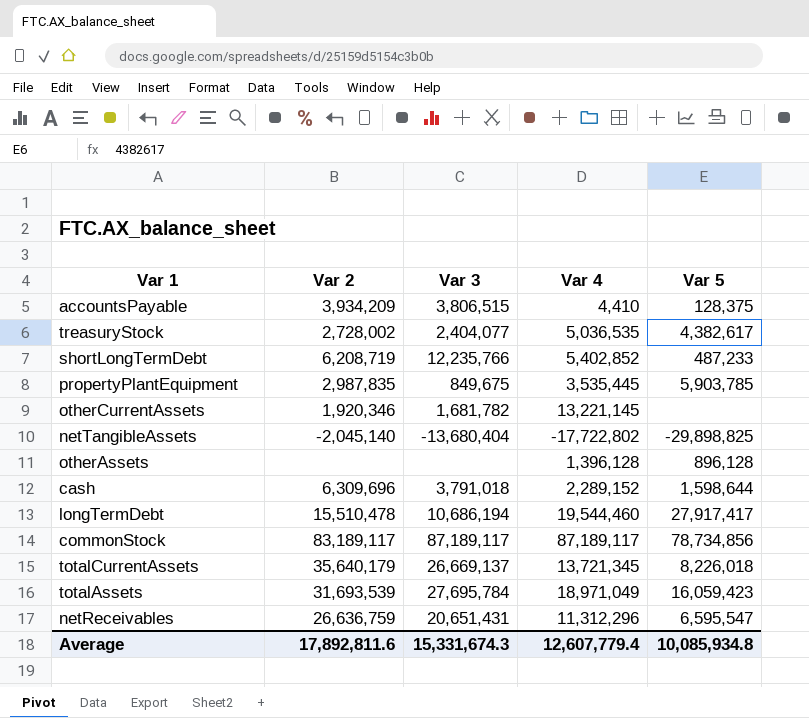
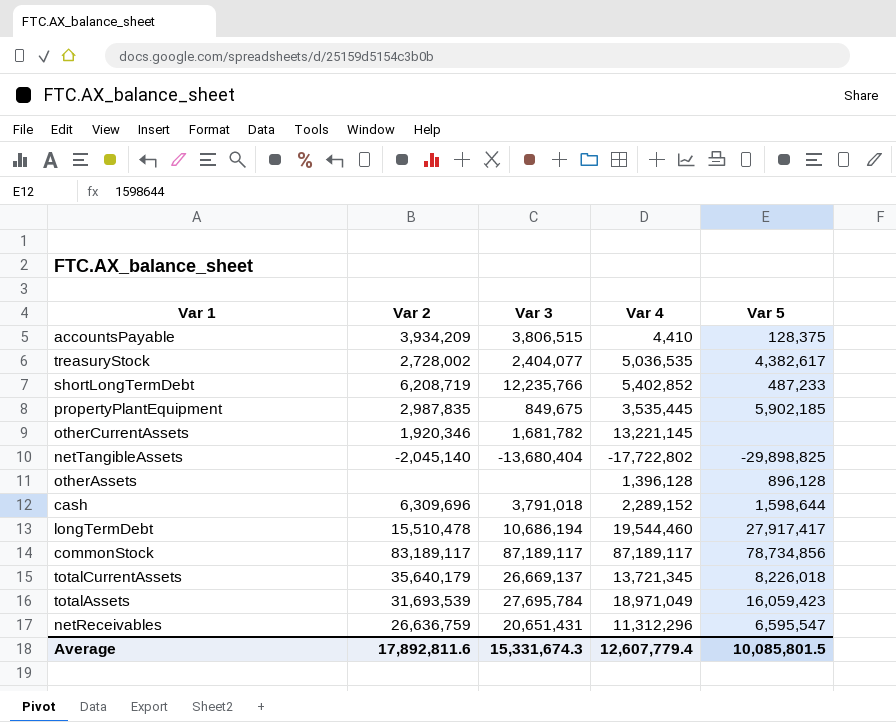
propertyPlantEquipment | Var 5: 5,903,785 -> 5,902,185
Average | Var 5: 10,085,934.8 -> 10,085,801.5

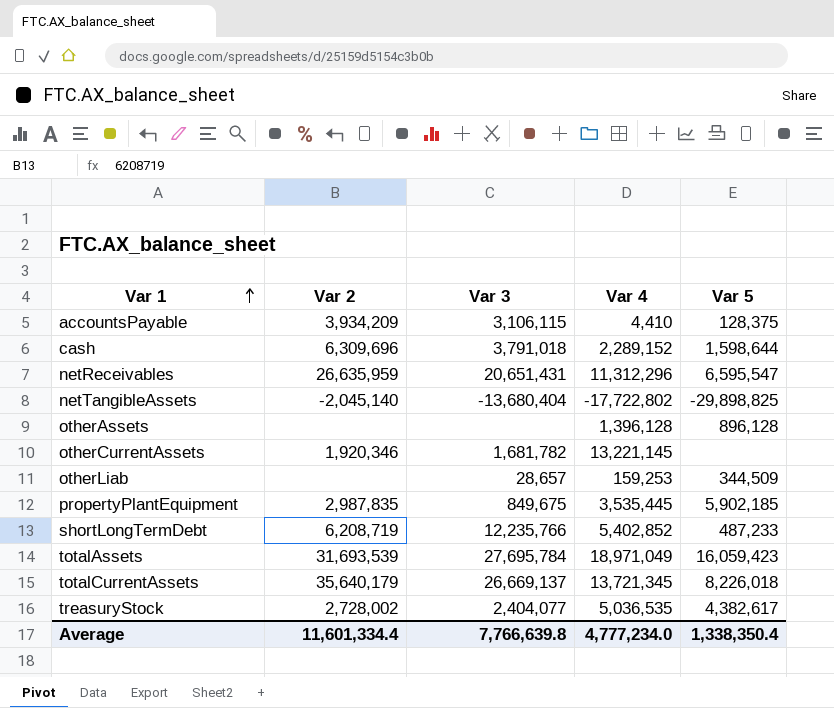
row order: none -> Var 1 ascending
row longTermDebt: 15,510,478 | 10,686,194 | 19,544,460 | 27,917,417 -> none
row commonStock: 83,189,117 | 87,189,117 | 87,189,117 | 78,734,856 -> none
accountsPayable | Var 3: 3,806,515 -> 3,106,115
netReceivables | Var 2: 26,636,759 -> 26,635,959
row otherLiab: none -> none | 28,657 | 159,253 | 344,509
Average | Var 2: 17,892,811.6 -> 11,601,334.4
Average | Var 3: 15,331,674.3 -> 7,766,639.8
Average | Var 4: 12,607,779.4 -> 4,777,234.0
Average | Var 5: 10,085,801.5 -> 1,338,350.4

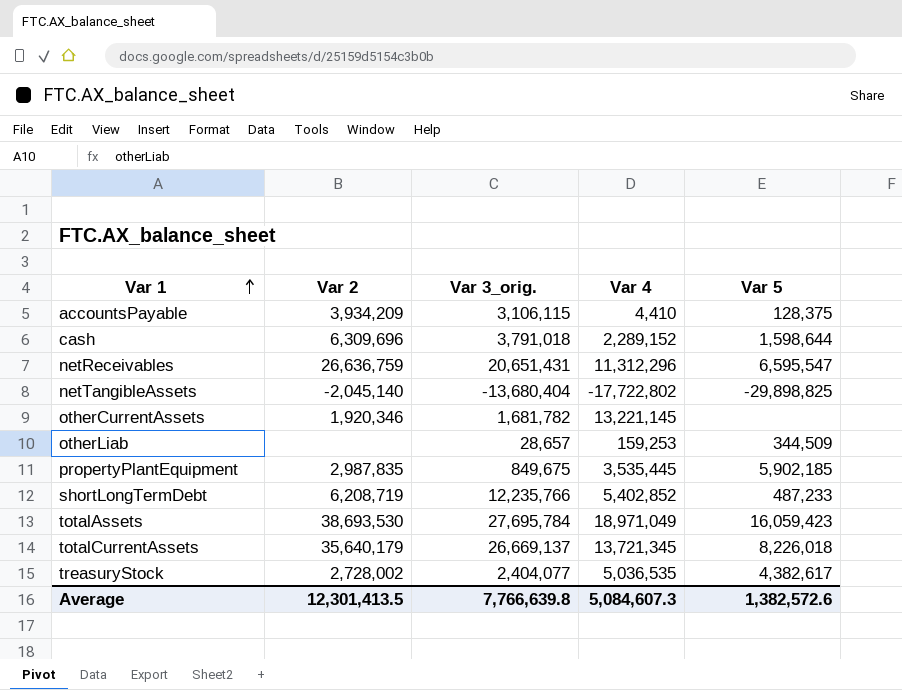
column name: Var 3 -> Var 3_orig.
row otherAssets: none | none | 1,396,128 | 896,128 -> none
netReceivables | Var 2: 26,635,959 -> 26,636,759
totalAssets | Var 2: 31,693,539 -> 38,693,530
Average | Var 2: 11,601,334.4 -> 12,301,413.5
Average | Var 4: 4,777,234.0 -> 5,084,607.3
Average | Var 5: 1,338,350.4 -> 1,382,572.6

